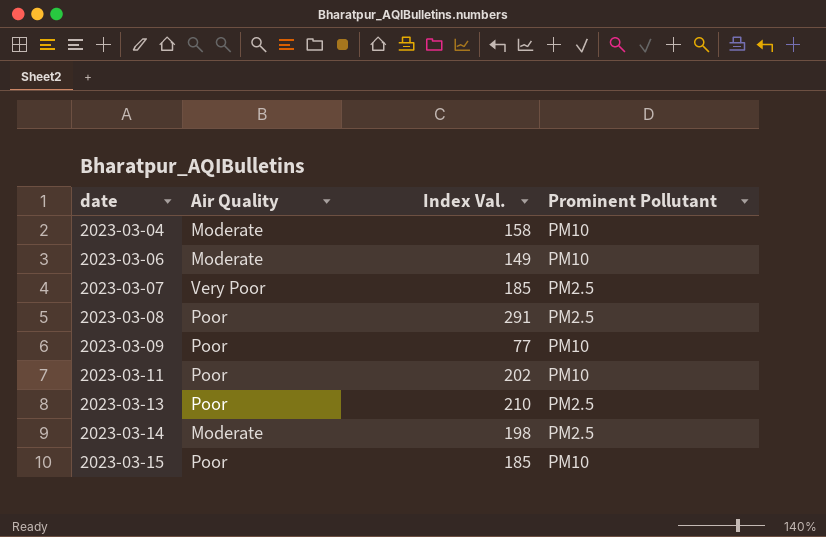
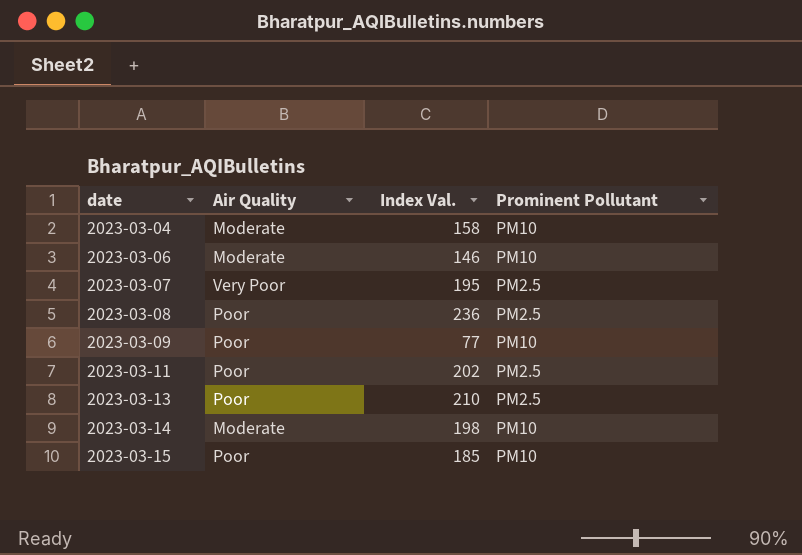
2023-03-06 | Index Val.: 149 -> 146
2023-03-07 | Index Val.: 185 -> 195
2023-03-08 | Index Val.: 291 -> 236
2023-03-11 | Prominent Pollutant: PM10 -> PM2.5
2023-03-14 | Prominent Pollutant: PM2.5 -> PM10

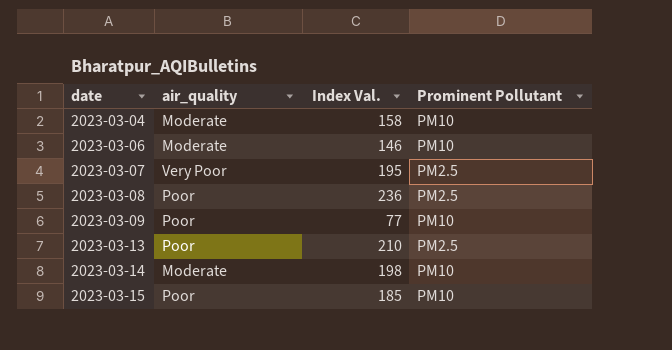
column name: Air Quality -> air_quality
row 2023-03-11: Poor | 202 | PM2.5 -> none

